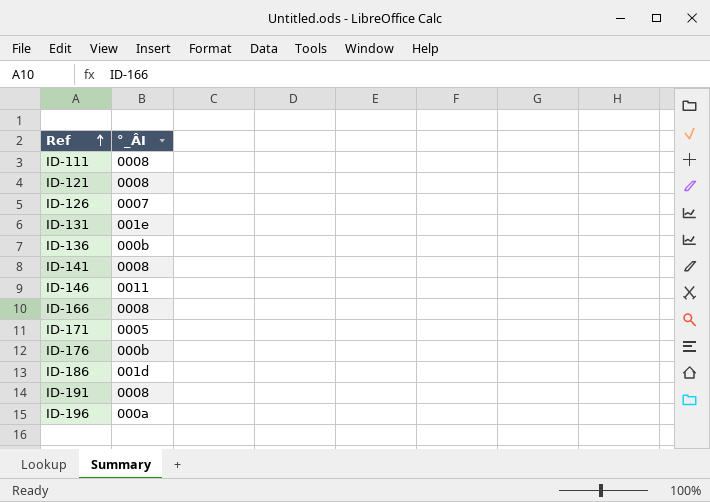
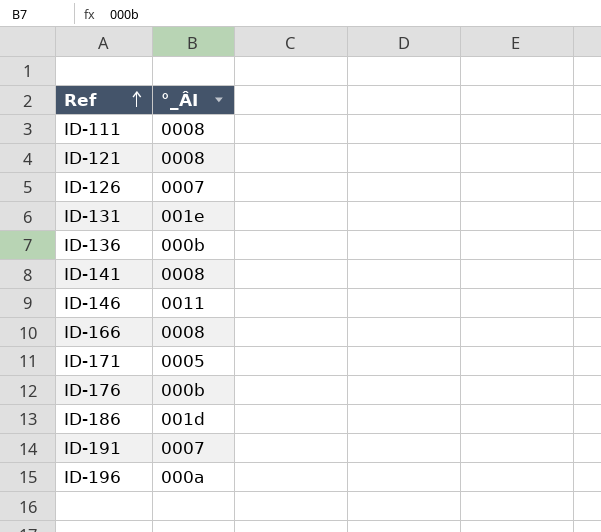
ID-191 | °_ÂI: 0008 -> 0007

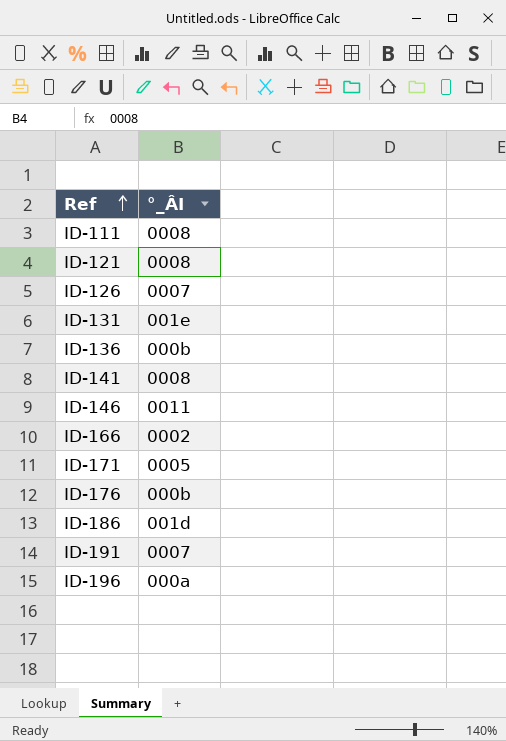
ID-166 | °_ÂI: 0008 -> 0002

